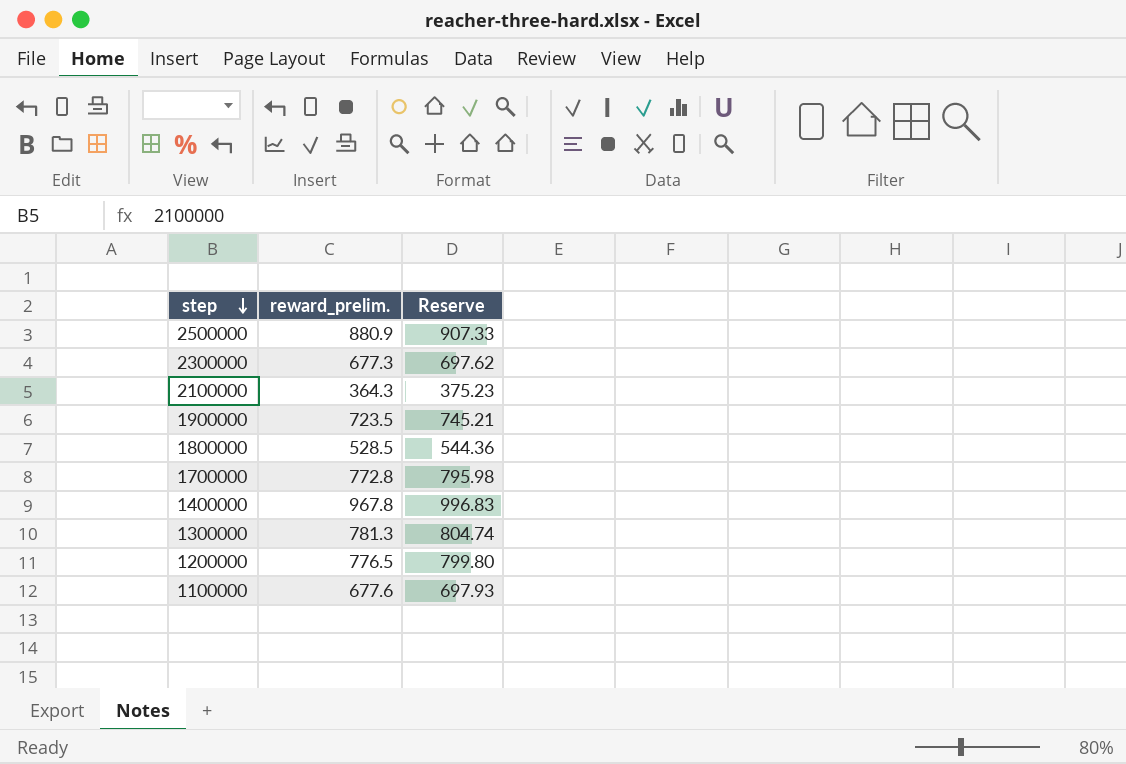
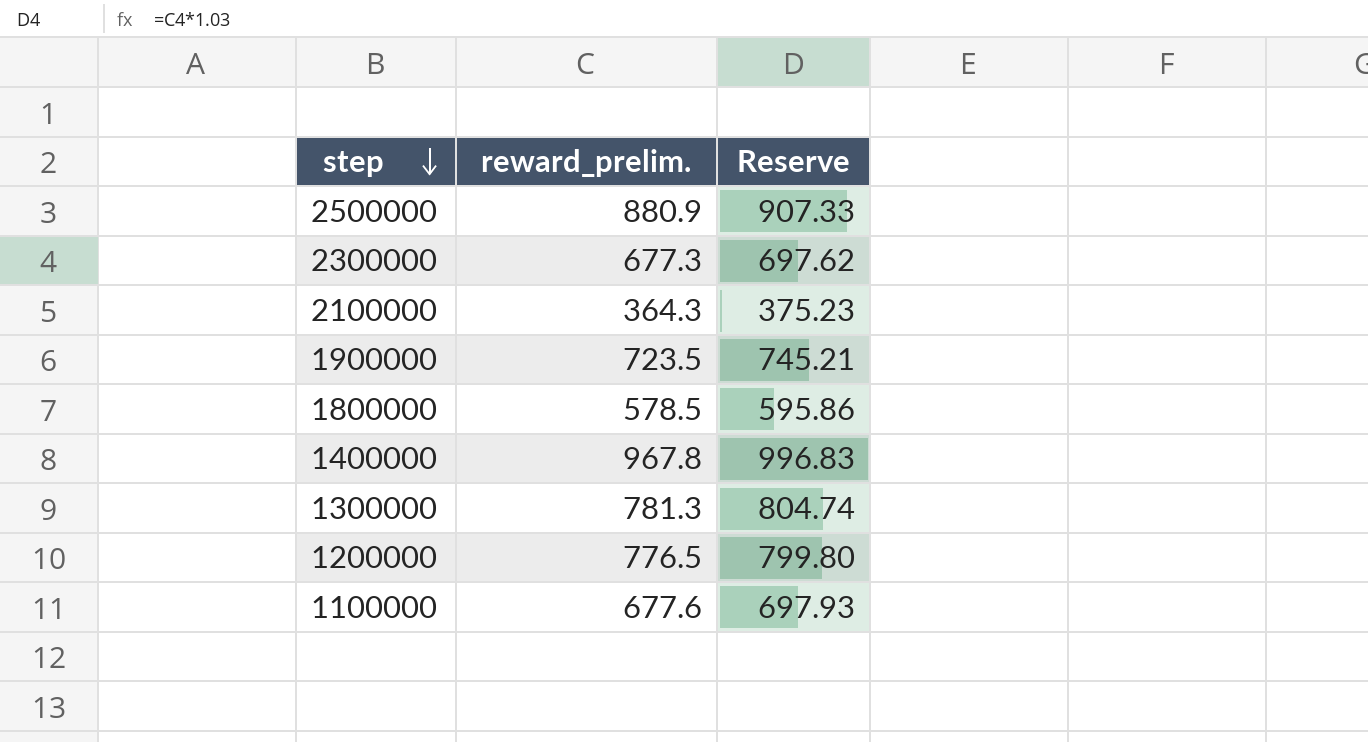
row 1700000: 772.8 | 795.98 -> none
1800000 | reward_prelim.: 528.5 -> 578.5
1800000 | Reserve: 544.36 -> 595.86

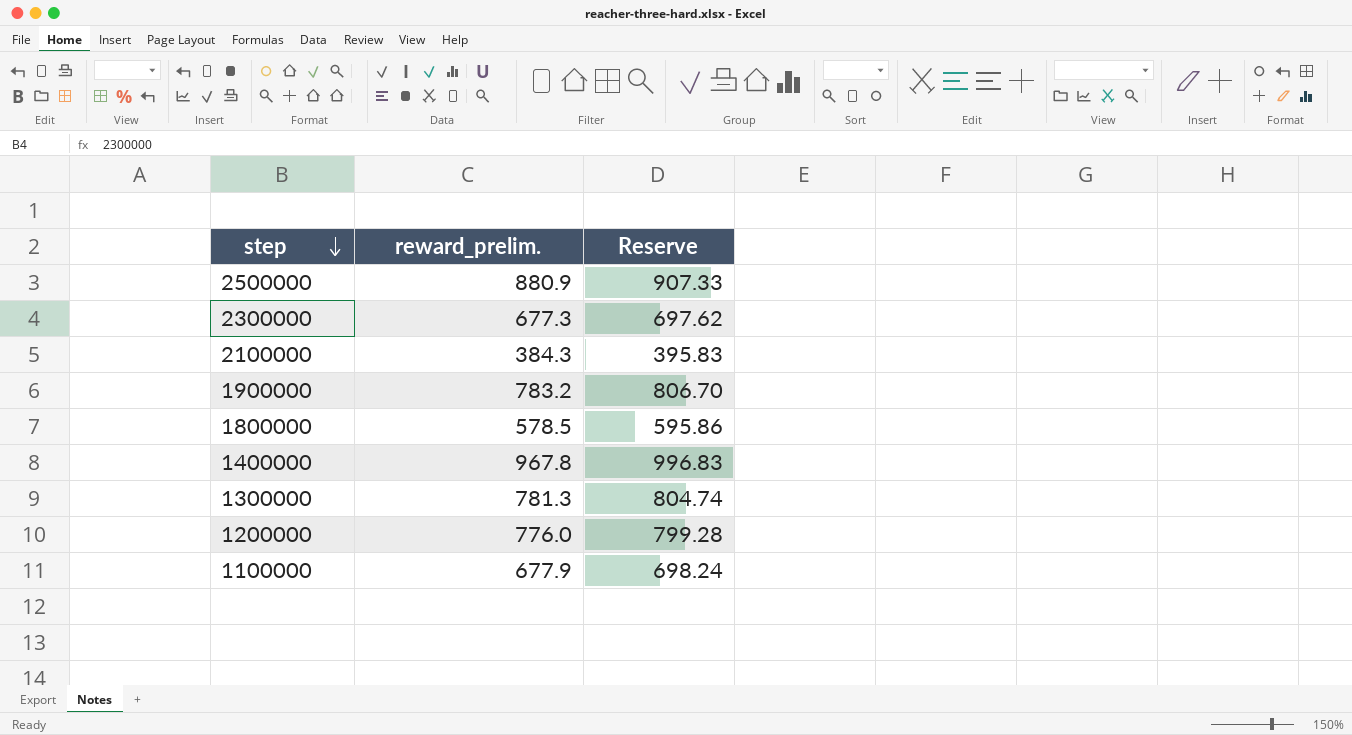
2100000 | reward_prelim.: 364.3 -> 384.3
2100000 | Reserve: 375.23 -> 395.83
1900000 | reward_prelim.: 723.5 -> 783.2
1900000 | Reserve: 745.21 -> 806.70
1200000 | reward_prelim.: 776.5 -> 776.0
1200000 | Reserve: 799.80 -> 799.28
1100000 | reward_prelim.: 677.6 -> 677.9
1100000 | Reserve: 697.93 -> 698.24

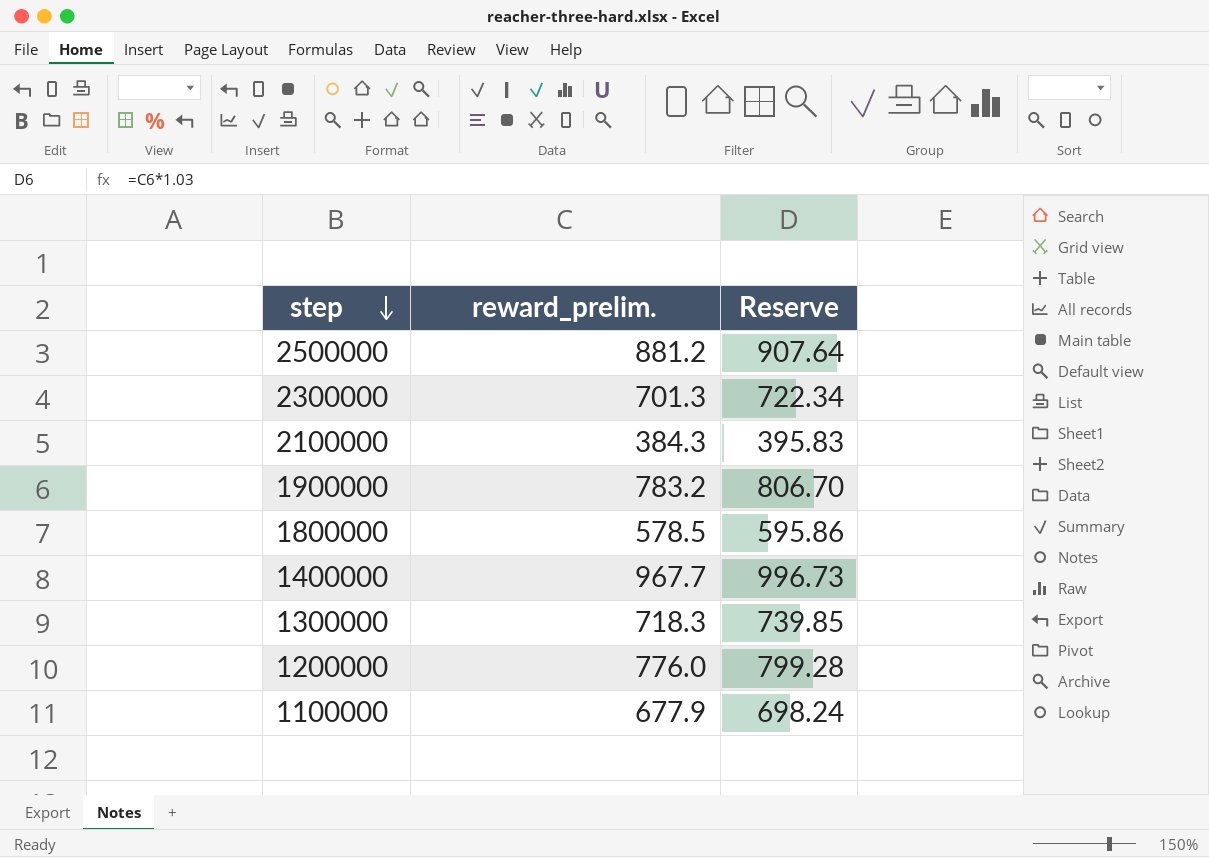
2500000 | reward_prelim.: 880.9 -> 881.2
2500000 | Reserve: 907.33 -> 907.64
2300000 | reward_prelim.: 677.3 -> 701.3
2300000 | Reserve: 697.62 -> 722.34
1400000 | reward_prelim.: 967.8 -> 967.7
1400000 | Reserve: 996.83 -> 996.73
1300000 | reward_prelim.: 781.3 -> 718.3
1300000 | Reserve: 804.74 -> 739.85

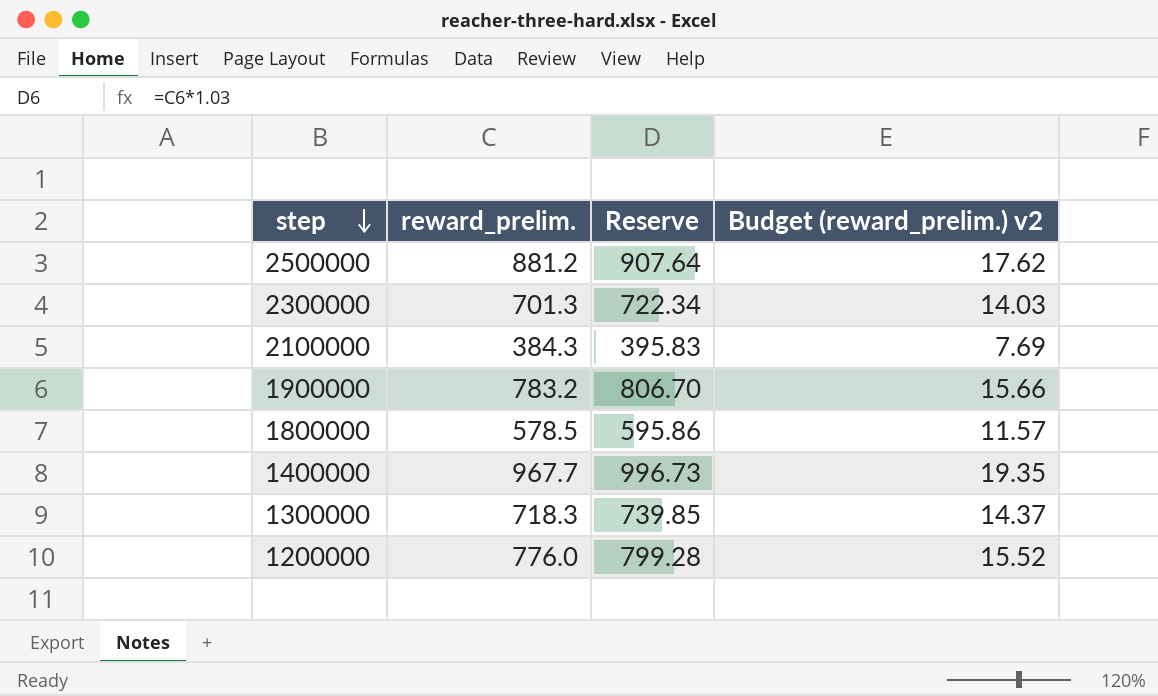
column Budget (reward_prelim.) v2 | formula: none -> [reward_prelim.] * 0.02
row 1100000: 677.9 | 698.24 -> none

